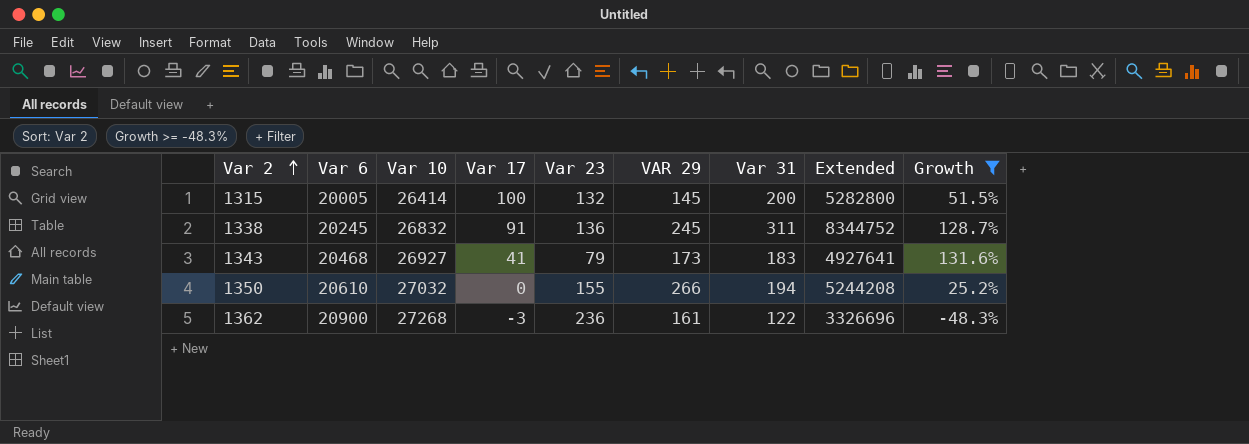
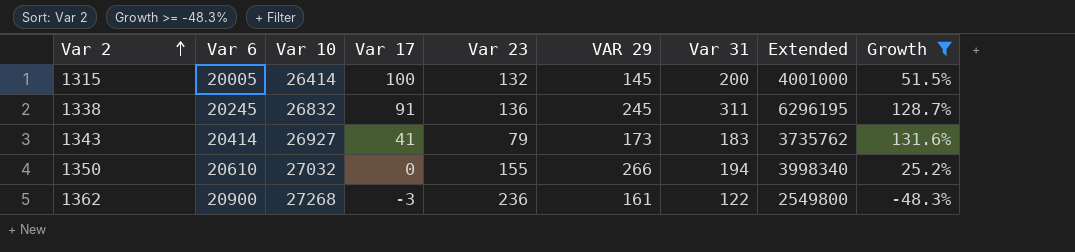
column Extended | formula: [Var 10] * [Var 31] -> [Var 6] * [Var 31]
1343 | Var 6: 20468 -> 20414

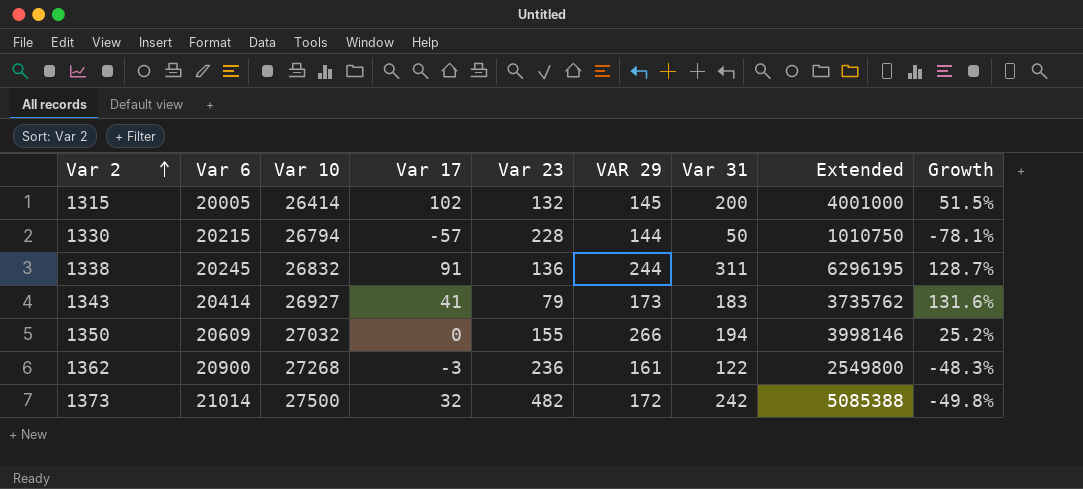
filter: Growth >= -48.3% -> none
1315 | Var 17: 100 -> 102
1338 | VAR 29: 245 -> 244
1350 | Var 6: 20610 -> 20609
1350 | Extended: 3998340 -> 3998146

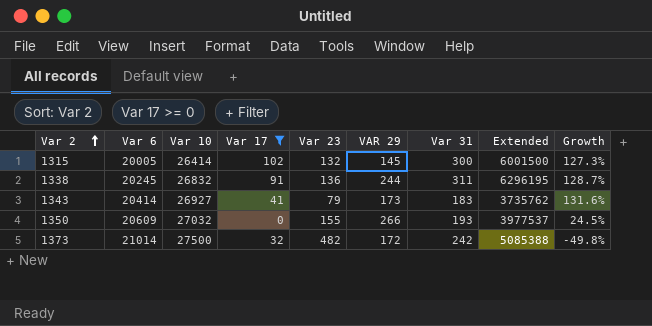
filter: none -> Var 17 >= 0
1315 | Var 31: 200 -> 300
1315 | Extended: 4001000 -> 6001500
1315 | Growth: 51.5% -> 127.3%
1350 | Var 31: 194 -> 193
1350 | Extended: 3998146 -> 3977537
1350 | Growth: 25.2% -> 24.5%

